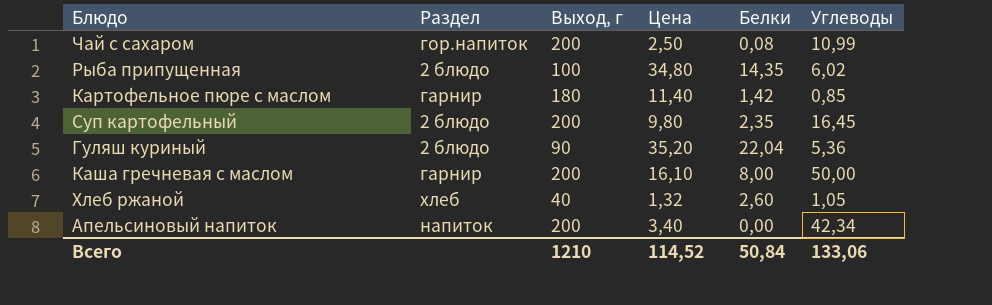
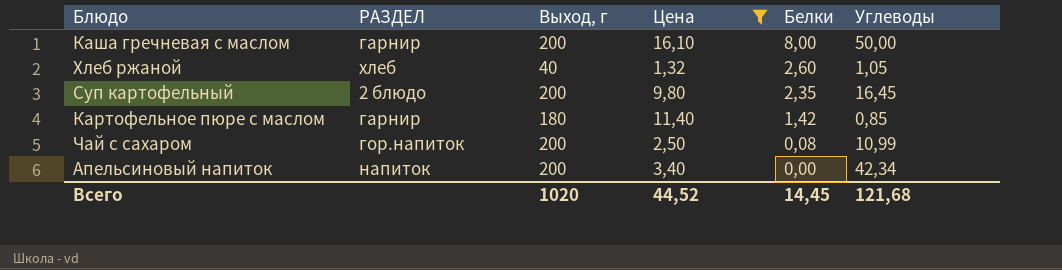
filter: none -> Цена <= 16,10
row order: none -> Белки descending
column name: Раздел -> РАЗДЕЛ
Всего | Выход, г: 1210 -> 1020
Всего | Цена: 114,52 -> 44,52
Всего | Белки: 50,84 -> 14,45
Всего | Углеводы: 133,06 -> 121,68

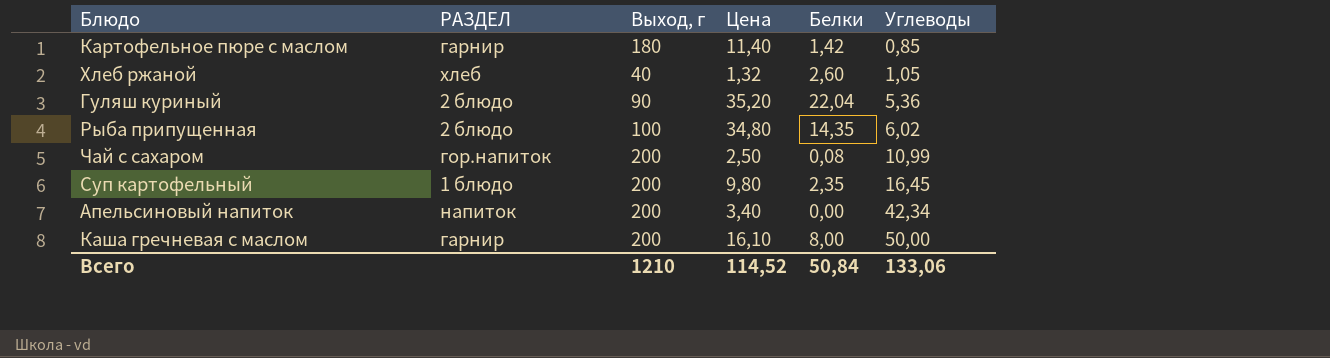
filter: Цена <= 16,10 -> none
row order: Белки descending -> Углеводы ascending
Суп картофельный | РАЗДЕЛ: 2 блюдо -> 1 блюдо
Всего | Выход, г: 1020 -> 1210
Всего | Цена: 44,52 -> 114,52
Всего | Белки: 14,45 -> 50,84
Всего | Углеводы: 121,68 -> 133,06

